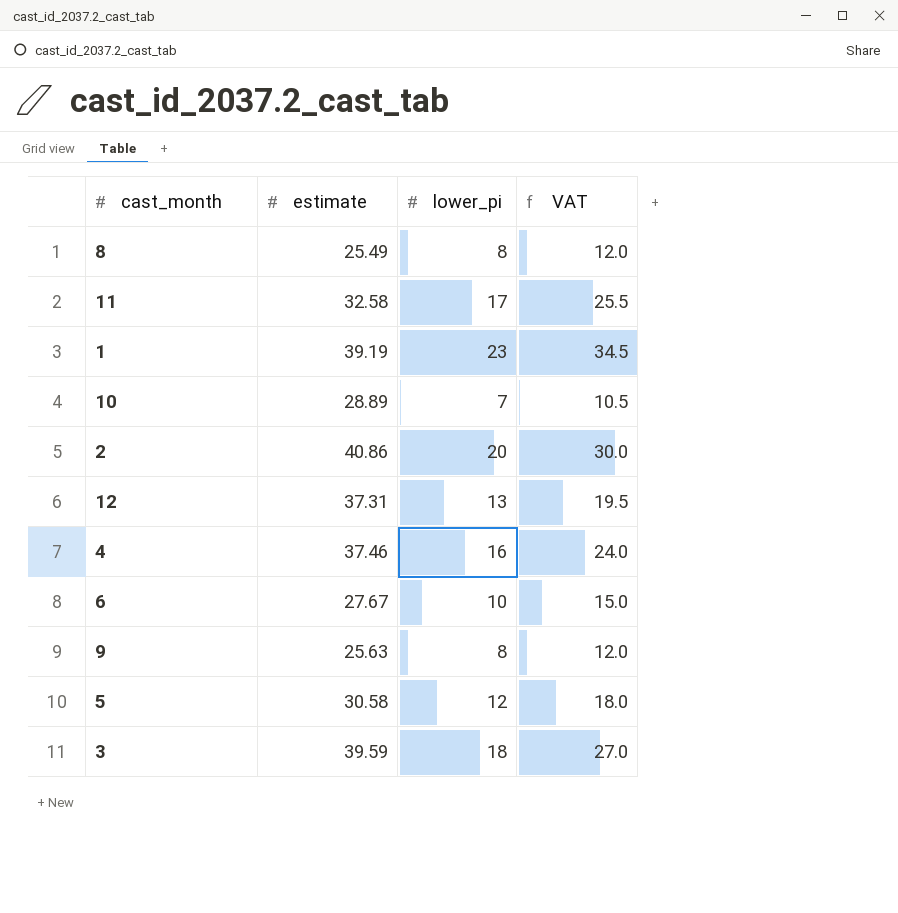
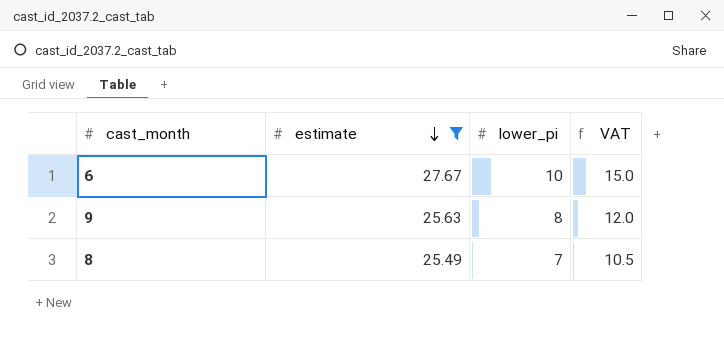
filter: none -> estimate <= 27.67
row order: none -> estimate descending
8 | lower_pi: 8 -> 7
8 | VAT: 12.0 -> 10.5

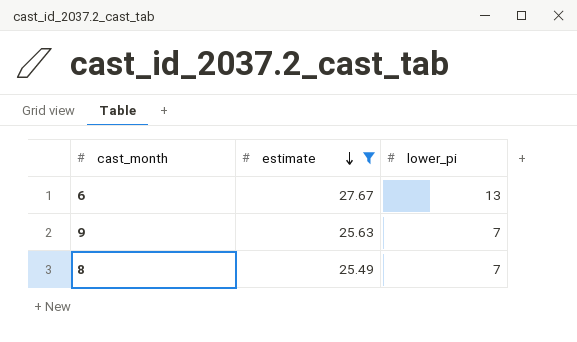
column VAT | formula: [lower_pi] * 1.5 -> none
6 | lower_pi: 10 -> 13
9 | lower_pi: 8 -> 7

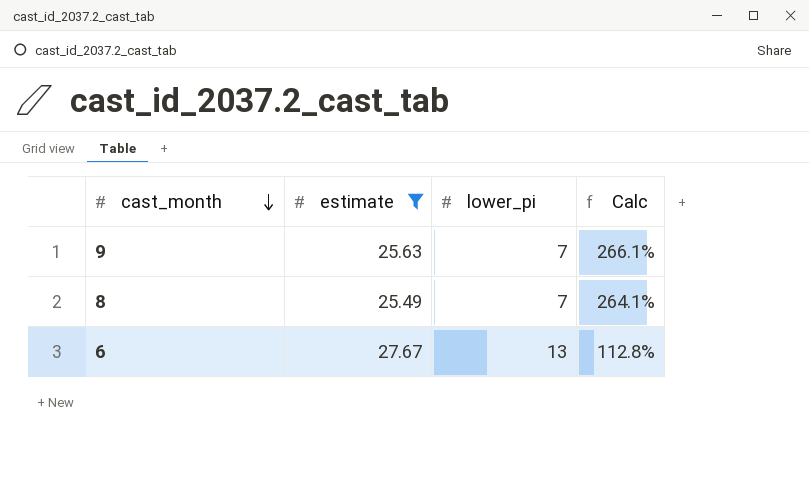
row order: estimate descending -> cast_month descending
column Calc | formula: none -> ([estimate] - [lower_pi]) / [lower_pi]

